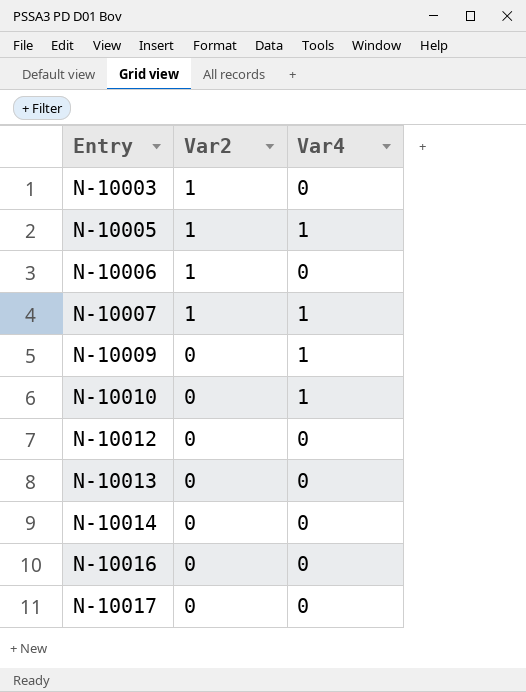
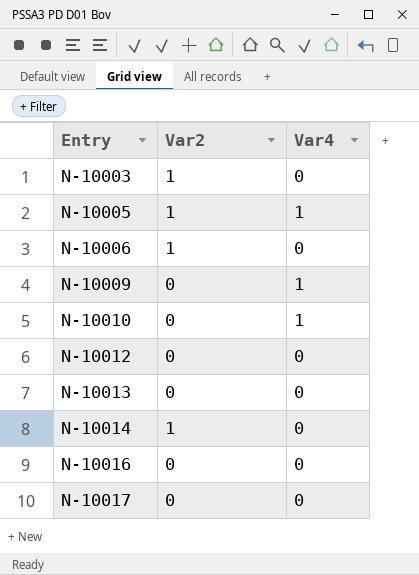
row N-10007: 1 | 1 -> none
N-10014 | Var2: 0 -> 1

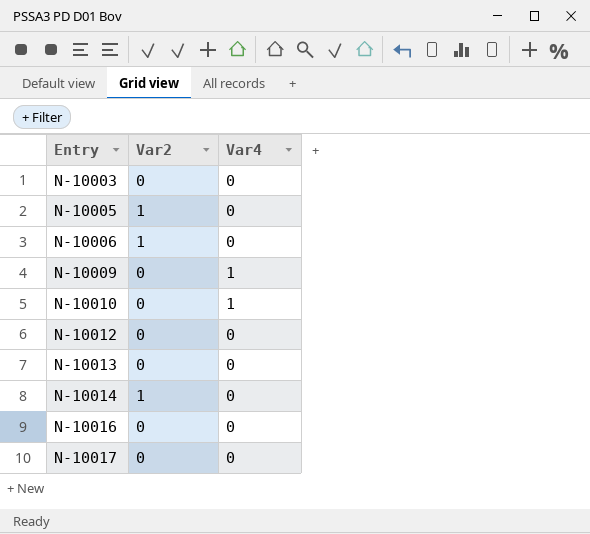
N-10003 | Var2: 1 -> 0
N-10005 | Var4: 1 -> 0

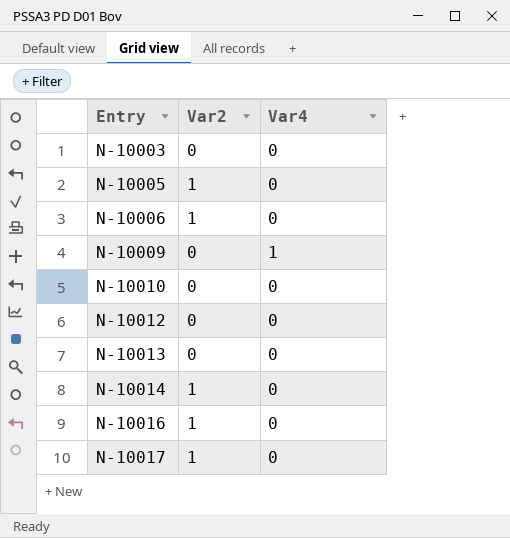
N-10010 | Var4: 1 -> 0
N-10016 | Var2: 0 -> 1
N-10017 | Var2: 0 -> 1

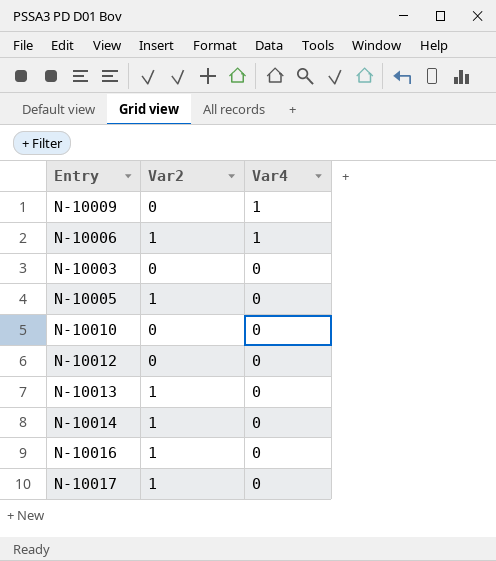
row order: Entry ascending -> Var4 descending
N-10006 | Var4: 0 -> 1
N-10013 | Var2: 0 -> 1

